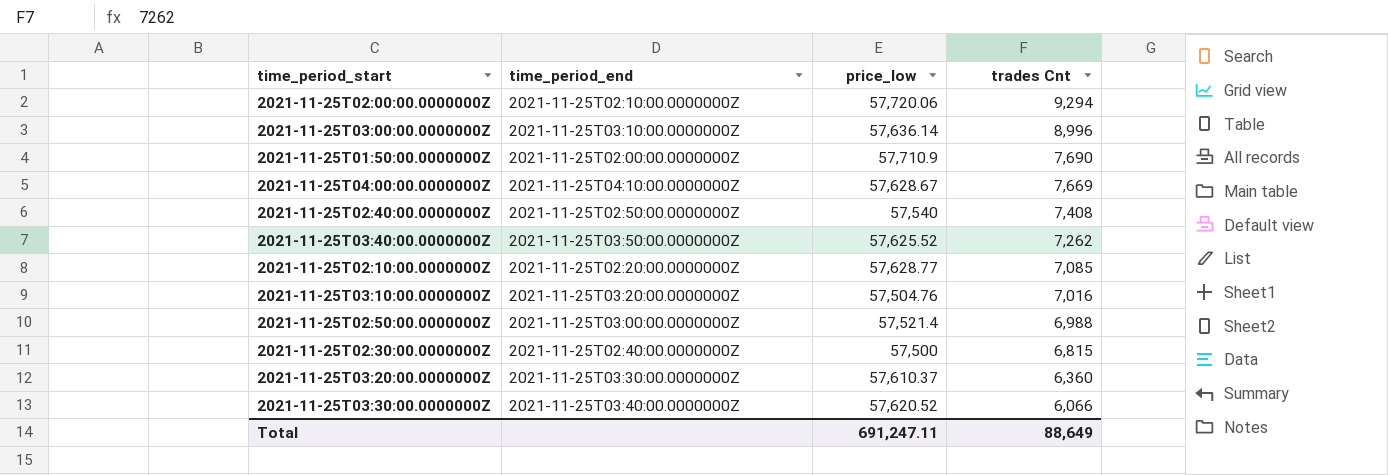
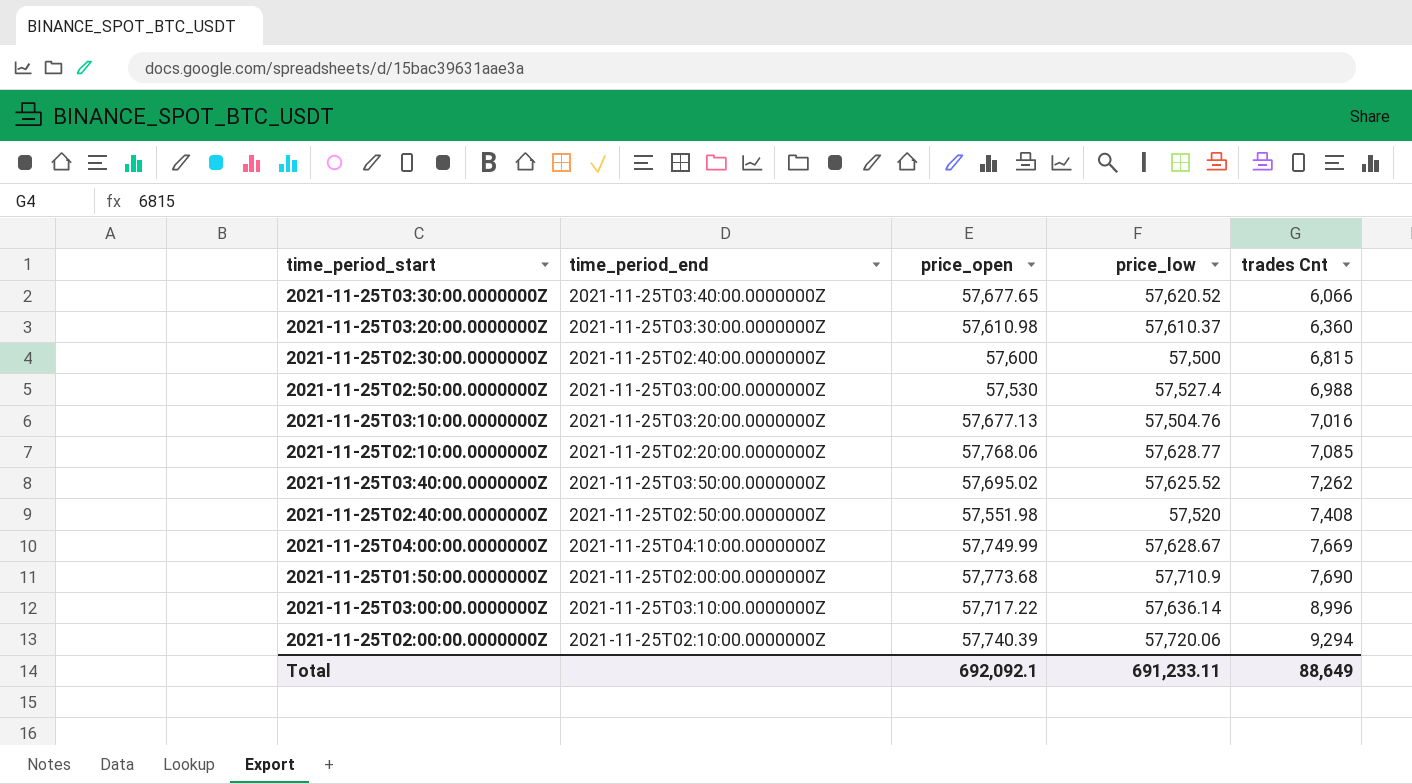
row order: trades Cnt descending -> trades Cnt ascending
column price_open | position: none -> 3
2021-11-25T02:50:00.0000000Z | price_low: 57,521.4 -> 57,527.4
2021-11-25T02:40:00.0000000Z | price_low: 57,540 -> 57,520
Total | price_low: 691,247.11 -> 691,233.11

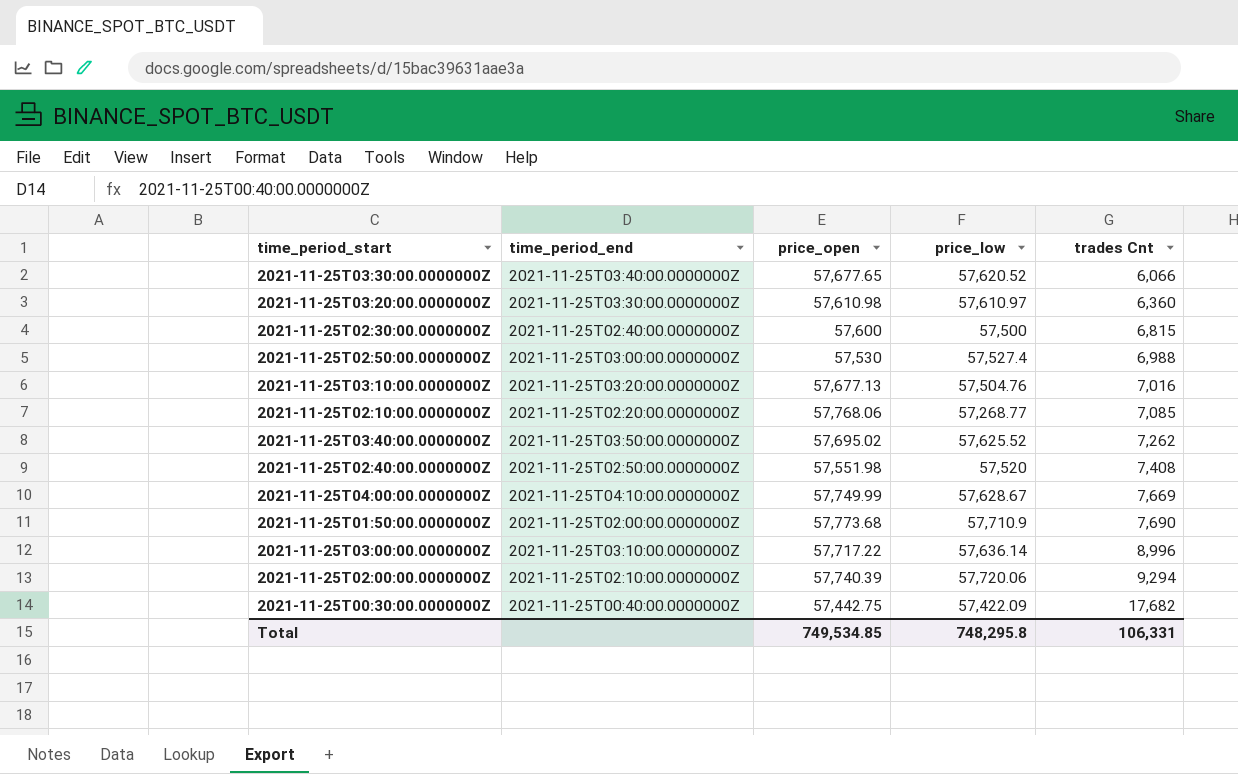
2021-11-25T03:20:00.0000000Z | price_low: 57,610.37 -> 57,610.97
2021-11-25T02:10:00.0000000Z | price_low: 57,628.77 -> 57,268.77
row 2021-11-25T00:30:00.0000000Z: none -> 2021-11-25T00:40:00.0000000Z | 57,442.75 | 57,422.09 | 17,682
Total | price_open: 692,092.1 -> 749,534.85
Total | price_low: 691,233.11 -> 748,295.8
Total | trades Cnt: 88,649 -> 106,331

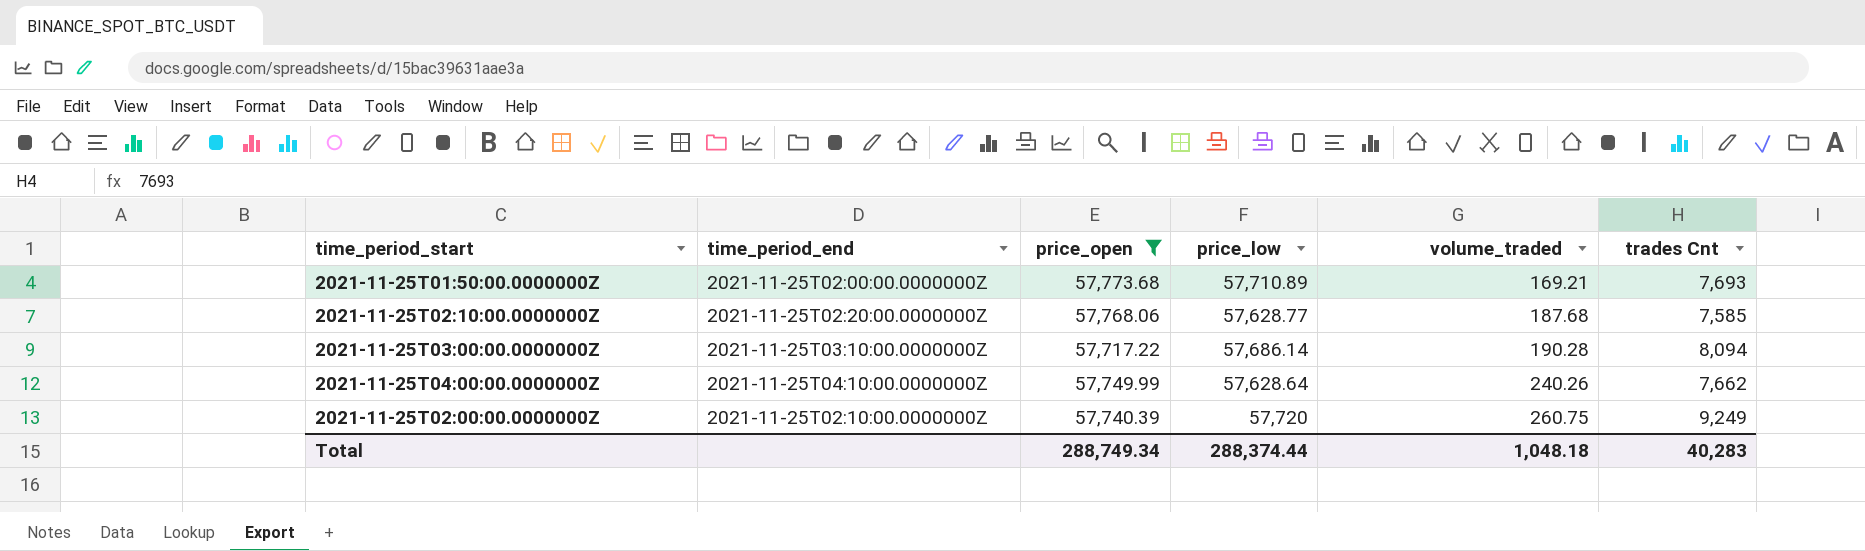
filter: none -> price_open >= 57,717.22
row order: trades Cnt ascending -> volume_traded ascending
column volume_traded | position: none -> 5
2021-11-25T01:50:00.0000000Z | price_low: 57,710.9 -> 57,710.89
2021-11-25T01:50:00.0000000Z | trades Cnt: 7,690 -> 7,693
2021-11-25T02:10:00.0000000Z | price_low: 57,268.77 -> 57,628.77
2021-11-25T02:10:00.0000000Z | trades Cnt: 7,085 -> 7,585
2021-11-25T03:00:00.0000000Z | price_low: 57,636.14 -> 57,686.14
2021-11-25T03:00:00.0000000Z | trades Cnt: 8,996 -> 8,094
2021-11-25T04:00:00.0000000Z | price_low: 57,628.67 -> 57,628.64
2021-11-25T04:00:00.0000000Z | trades Cnt: 7,669 -> 7,662
2021-11-25T02:00:00.0000000Z | price_low: 57,720.06 -> 57,720
2021-11-25T02:00:00.0000000Z | trades Cnt: 9,294 -> 9,249
Total | price_open: 749,534.85 -> 288,749.34
Total | price_low: 748,295.8 -> 288,374.44
Total | trades Cnt: 106,331 -> 40,283

